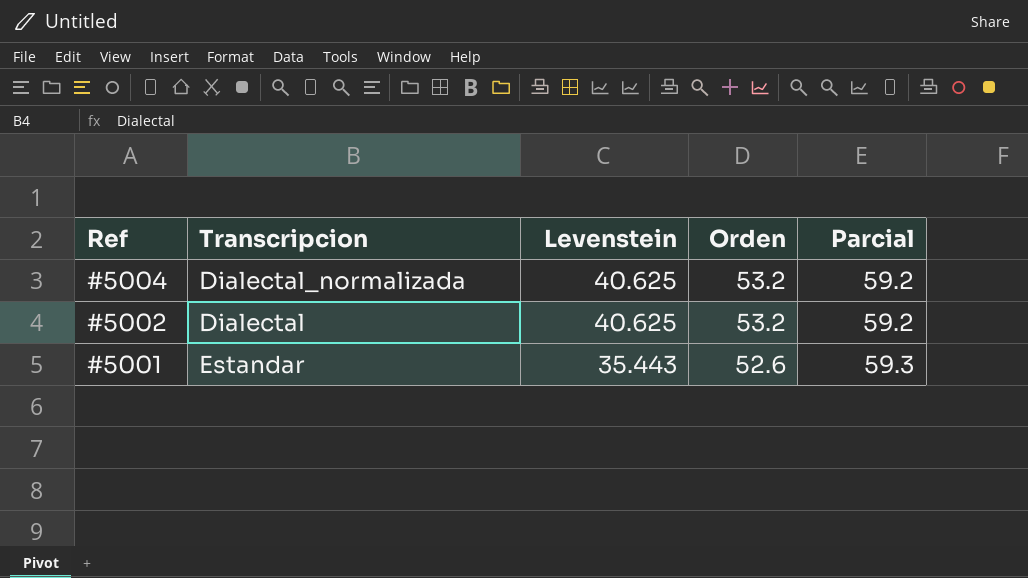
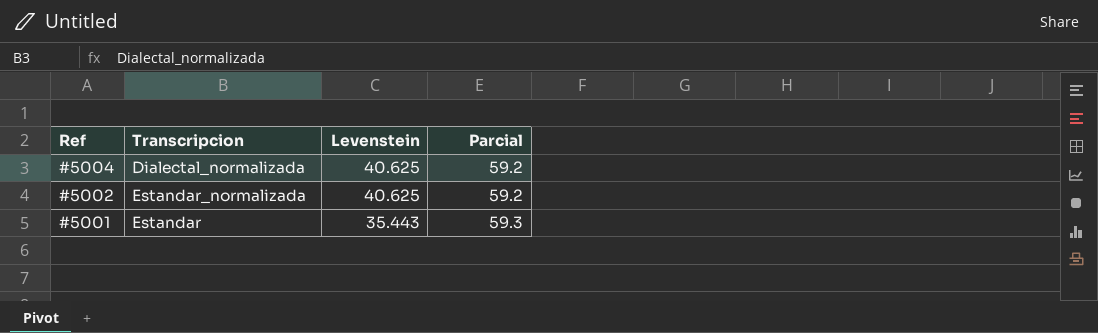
column Orden | position: 4 -> none
#5002 | Transcripcion: Dialectal -> Estandar_normalizada

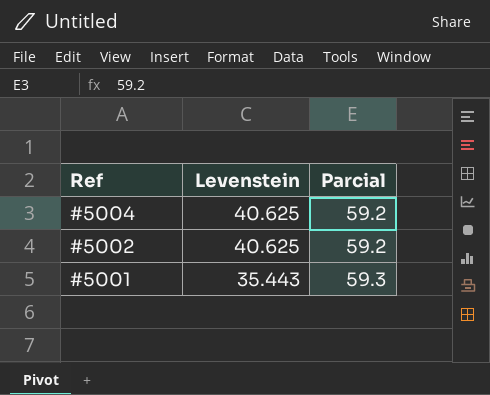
column Transcripcion | position: 2 -> none

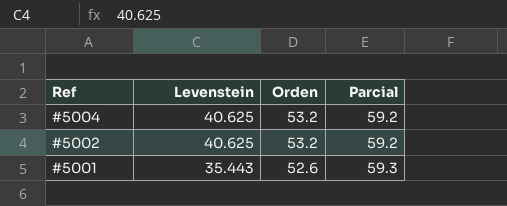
column Orden | position: none -> 3

